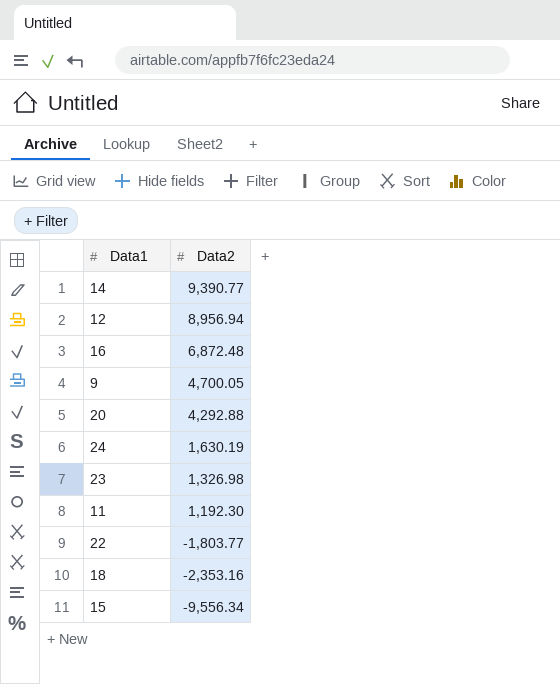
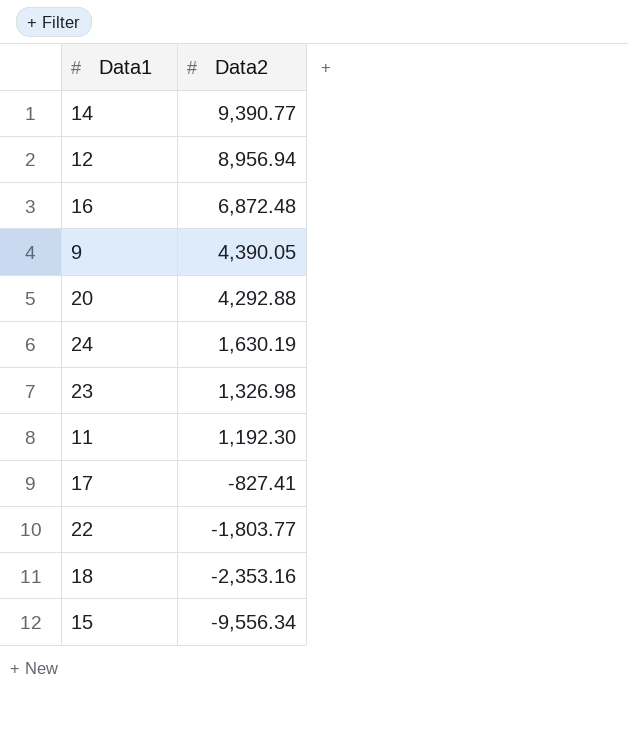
9 | Data2: 4,700.05 -> 4,390.05
row 17: none -> -827.41

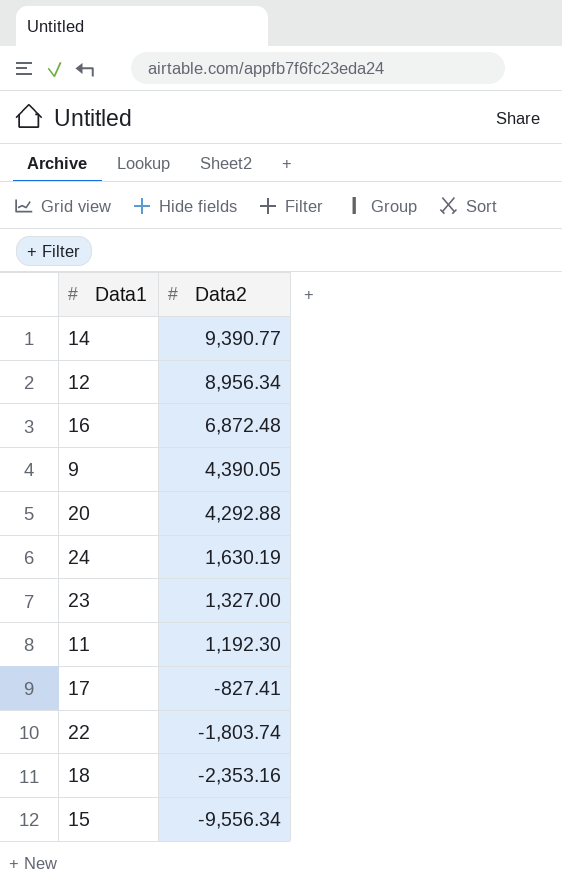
12 | Data2: 8,956.94 -> 8,956.34
23 | Data2: 1,326.98 -> 1,327.00
22 | Data2: -1,803.77 -> -1,803.74

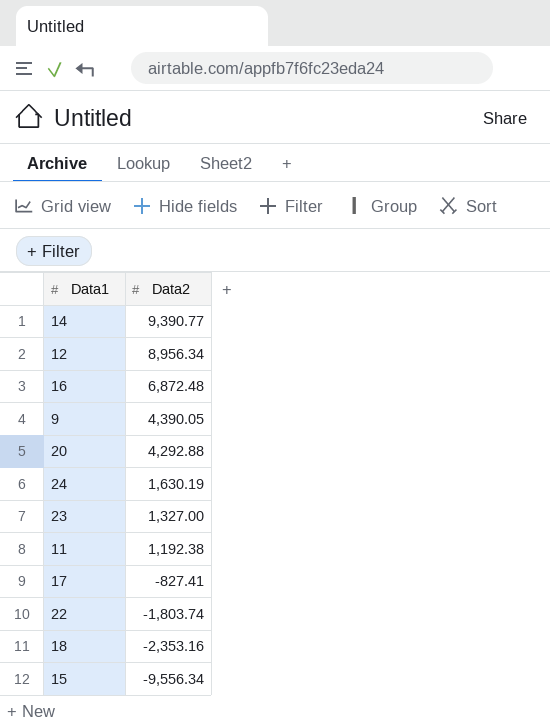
11 | Data2: 1,192.30 -> 1,192.38

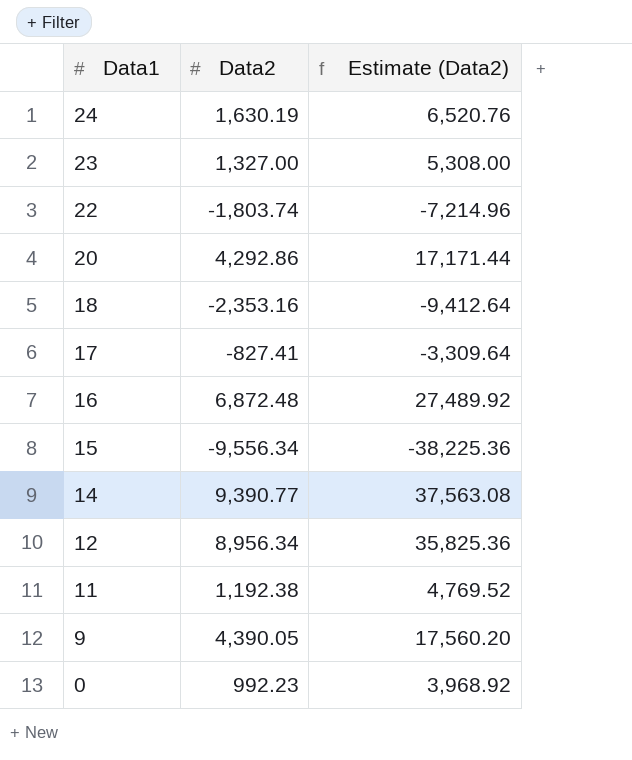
row order: Data2 descending -> Data1 descending
column Estimate (Data2) | formula: none -> [Data2] * 4
20 | Data2: 4,292.88 -> 4,292.86
row 0: none -> 992.23 | 3,968.92

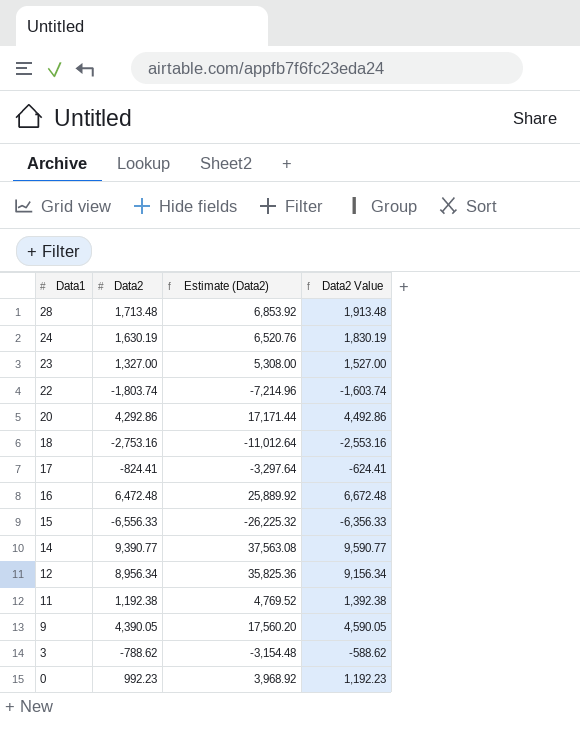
column Data2 Value | formula: none -> [Data2] + 200
row 28: none -> 1,713.48 | 6,853.92 | 1,913.48
18 | Data2: -2,353.16 -> -2,753.16
18 | Estimate (Data2): -9,412.64 -> -11,012.64
17 | Data2: -827.41 -> -824.41
17 | Estimate (Data2): -3,309.64 -> -3,297.64
16 | Data2: 6,872.48 -> 6,472.48
16 | Estimate (Data2): 27,489.92 -> 25,889.92
15 | Data2: -9,556.34 -> -6,556.33
15 | Estimate (Data2): -38,225.36 -> -26,225.32
row 3: none -> -788.62 | -3,154.48 | -588.62

